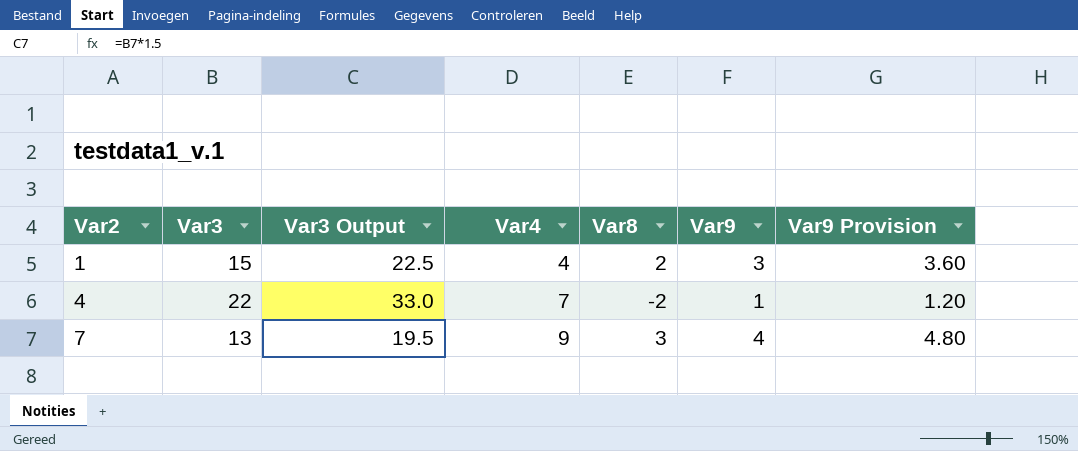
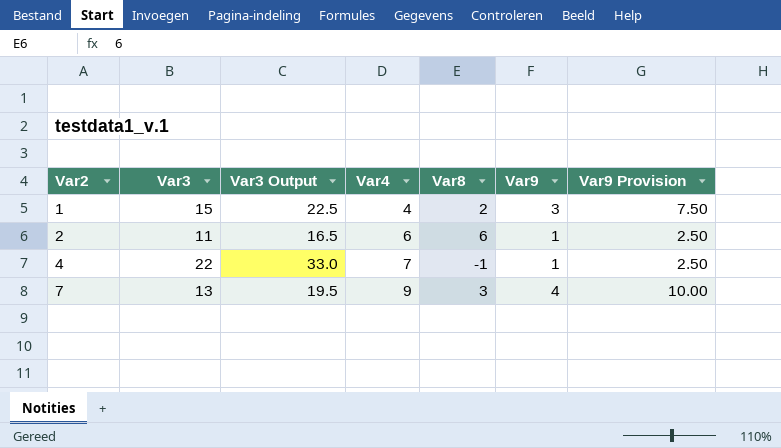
column Var9 Provision | formula: [Var9] * 1.2 -> [Var9] * 2.5
row 2: none -> 11 | 16.5 | 6 | 6 | 1 | 2.50
4 | Var8: -2 -> -1

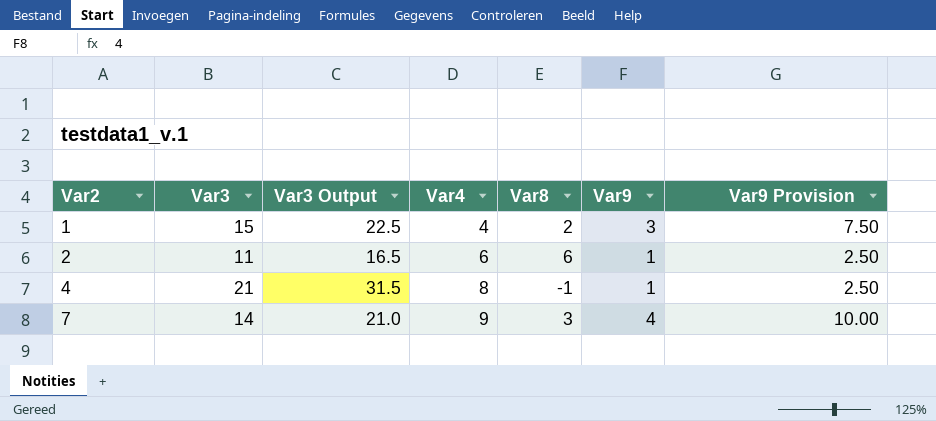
4 | Var3: 22 -> 21
4 | Var3 Output: 33.0 -> 31.5
4 | Var4: 7 -> 8
7 | Var3: 13 -> 14
7 | Var3 Output: 19.5 -> 21.0

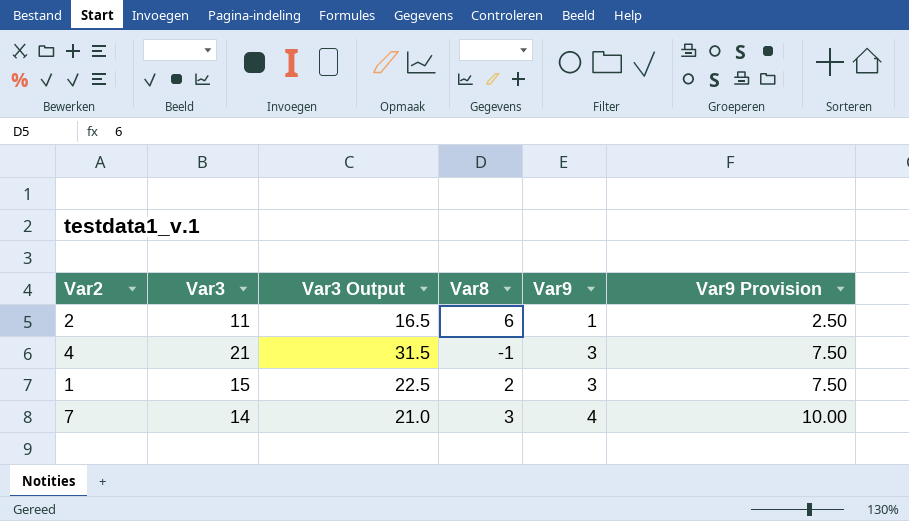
row order: Var2 ascending -> Var9 ascending
column Var4 | position: 4 -> none
4 | Var9: 1 -> 3
4 | Var9 Provision: 2.50 -> 7.50

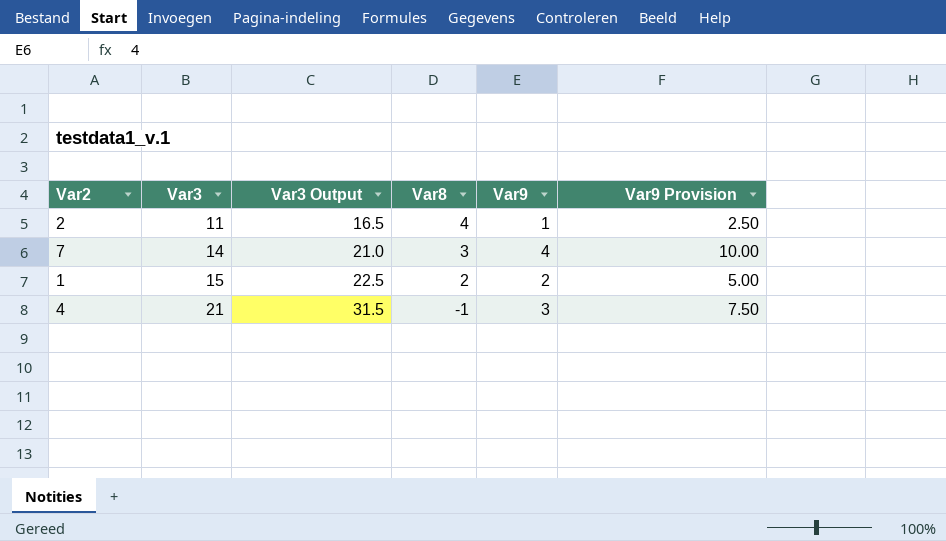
row order: Var9 ascending -> Var3 ascending
2 | Var8: 6 -> 4
1 | Var9: 3 -> 2
1 | Var9 Provision: 7.50 -> 5.00

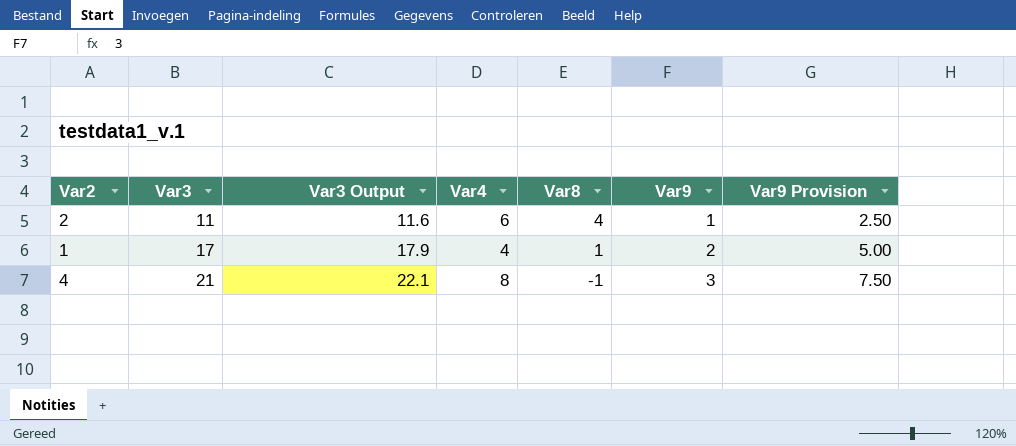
column Var3 Output | formula: [Var3] * 1.5 -> [Var3] * 1.05
column Var4 | position: none -> 4
row 7: 14 | 21.0 | 3 | 4 | 10.00 -> none
1 | Var3: 15 -> 17
1 | Var8: 2 -> 1

